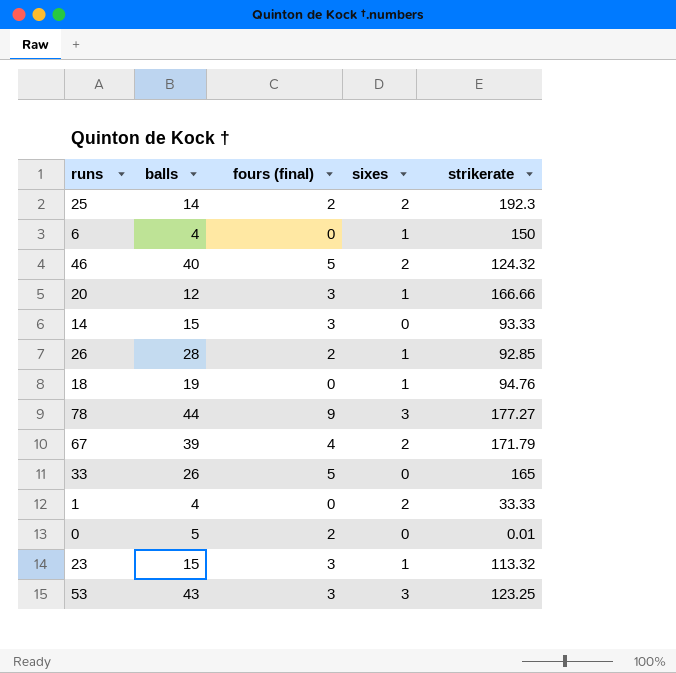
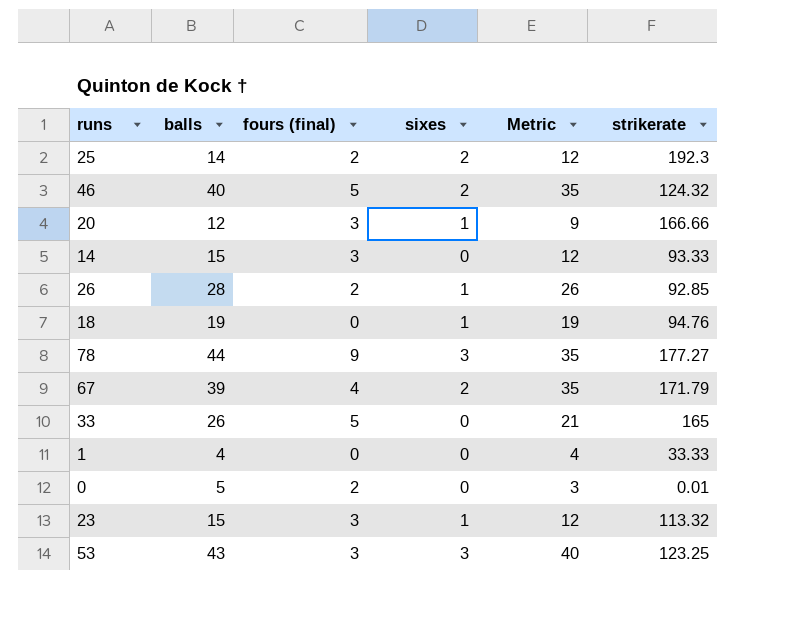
column Metric | formula: none -> [balls] - [fours (final)]
row 6: 4 | 0 | 1 | 150 -> none
1 | sixes: 2 -> 0

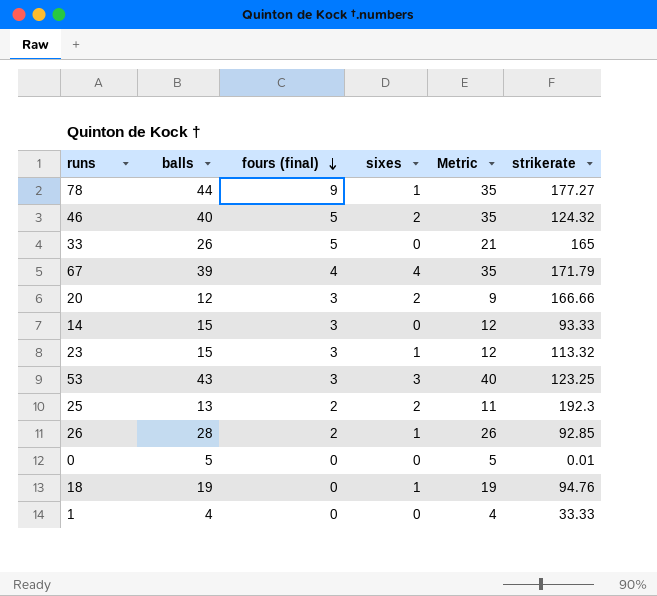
row order: none -> fours (final) descending
78 | sixes: 3 -> 1
67 | sixes: 2 -> 4
20 | sixes: 1 -> 2
25 | balls: 14 -> 13
25 | Metric: 12 -> 11
0 | fours (final): 2 -> 0
0 | Metric: 3 -> 5

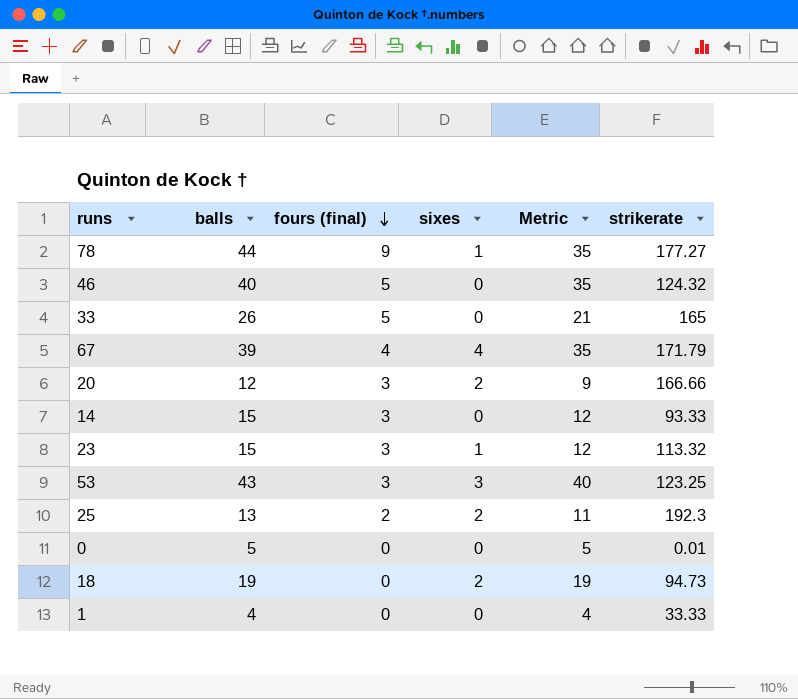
row 26: 28 | 2 | 1 | 26 | 92.85 -> none
46 | sixes: 2 -> 0
18 | sixes: 1 -> 2
18 | strikerate: 94.76 -> 94.73

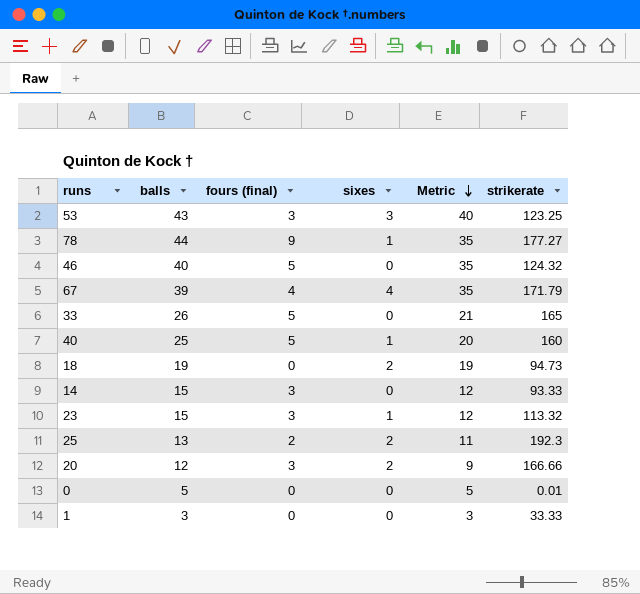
row order: fours (final) descending -> Metric descending
row 40: none -> 25 | 5 | 1 | 20 | 160
1 | balls: 4 -> 3
1 | Metric: 4 -> 3

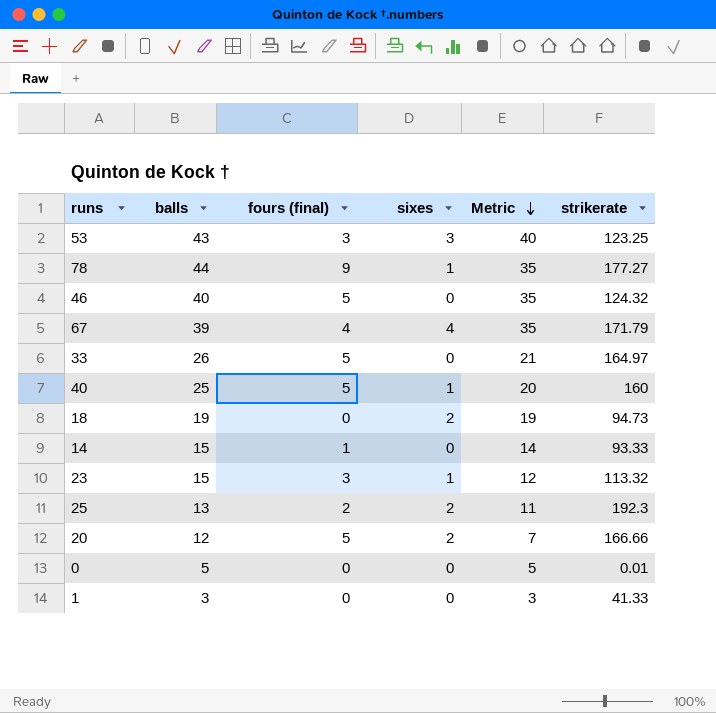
33 | strikerate: 165 -> 164.97
14 | fours (final): 3 -> 1
14 | Metric: 12 -> 14
20 | fours (final): 3 -> 5
20 | Metric: 9 -> 7
1 | strikerate: 33.33 -> 41.33

